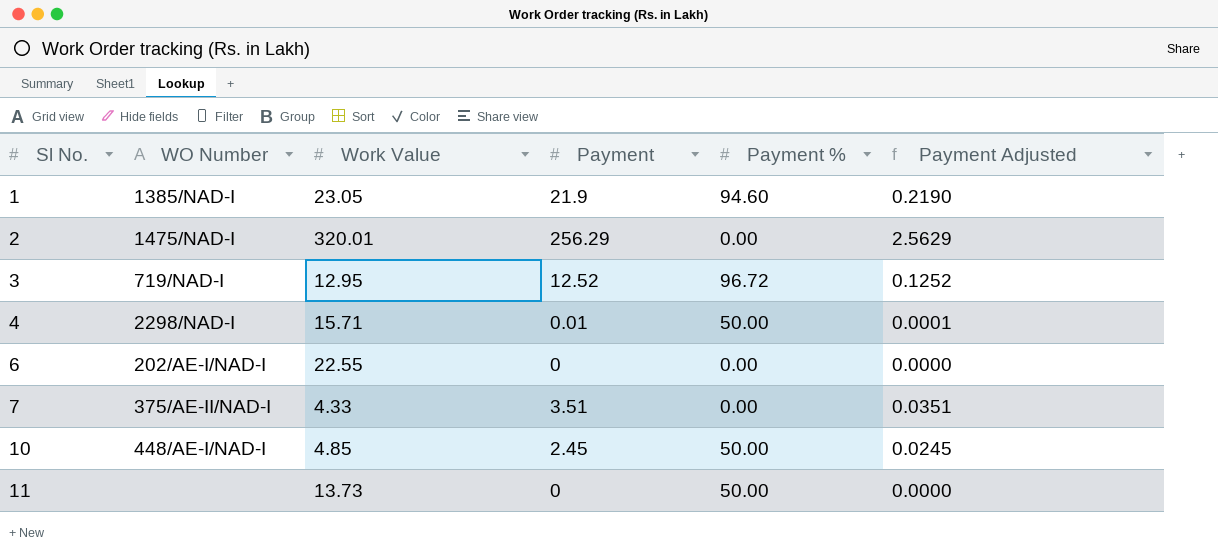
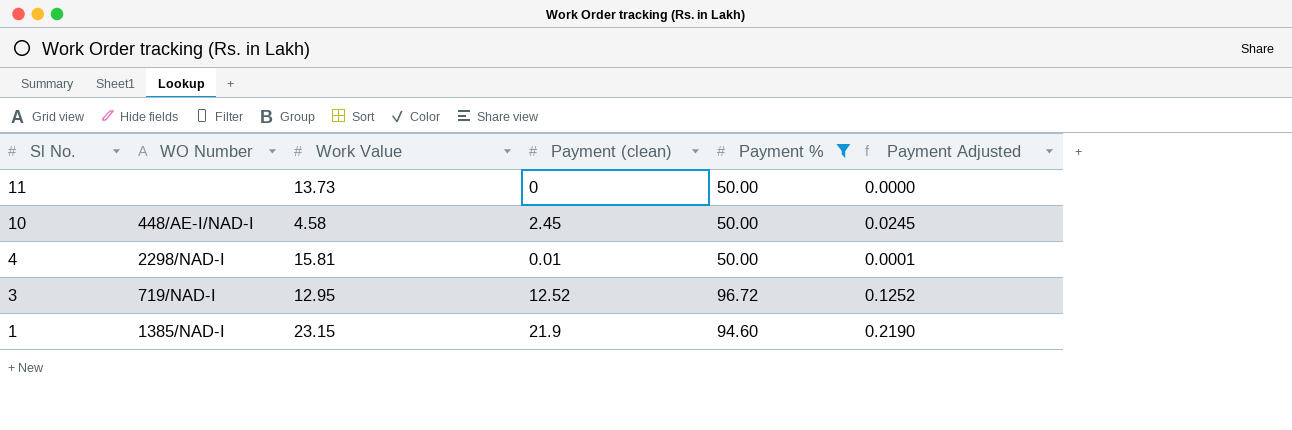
filter: none -> Payment % != 0.00
row order: Sl No. ascending -> Sl No. descending
column name: Payment -> Payment (clean)
10 | Work Value: 4.85 -> 4.58
4 | Work Value: 15.71 -> 15.81
1 | Work Value: 23.05 -> 23.15

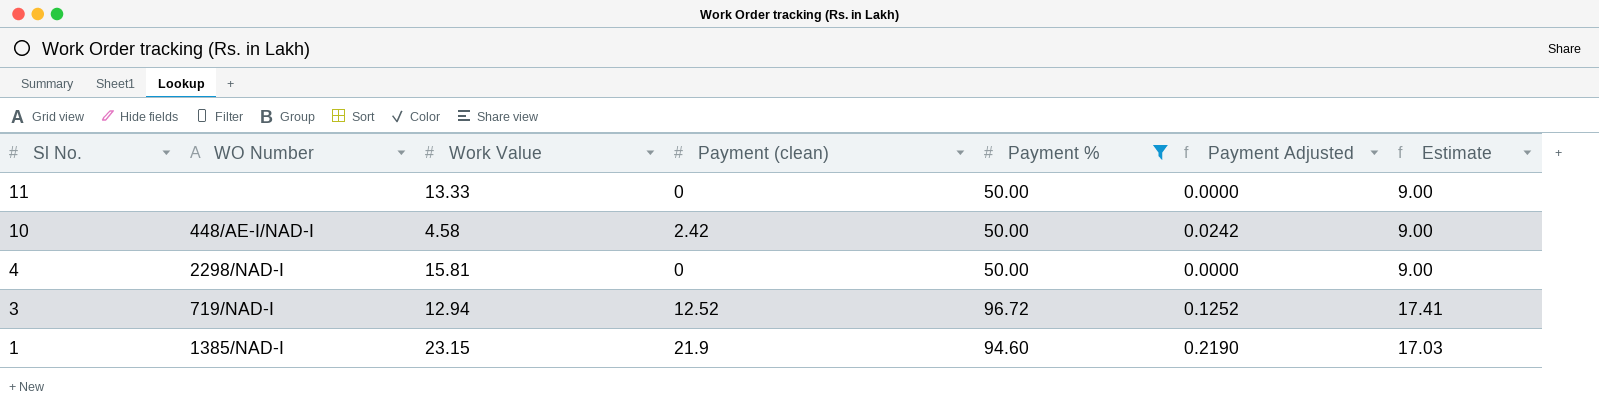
column Estimate | formula: none -> [Payment %] * 0.18
11 | Work Value: 13.73 -> 13.33
10 | Payment (clean): 2.45 -> 2.42
10 | Payment Adjusted: 0.0245 -> 0.0242
4 | Payment (clean): 0.01 -> 0
4 | Payment Adjusted: 0.0001 -> 0.0000
3 | Work Value: 12.95 -> 12.94

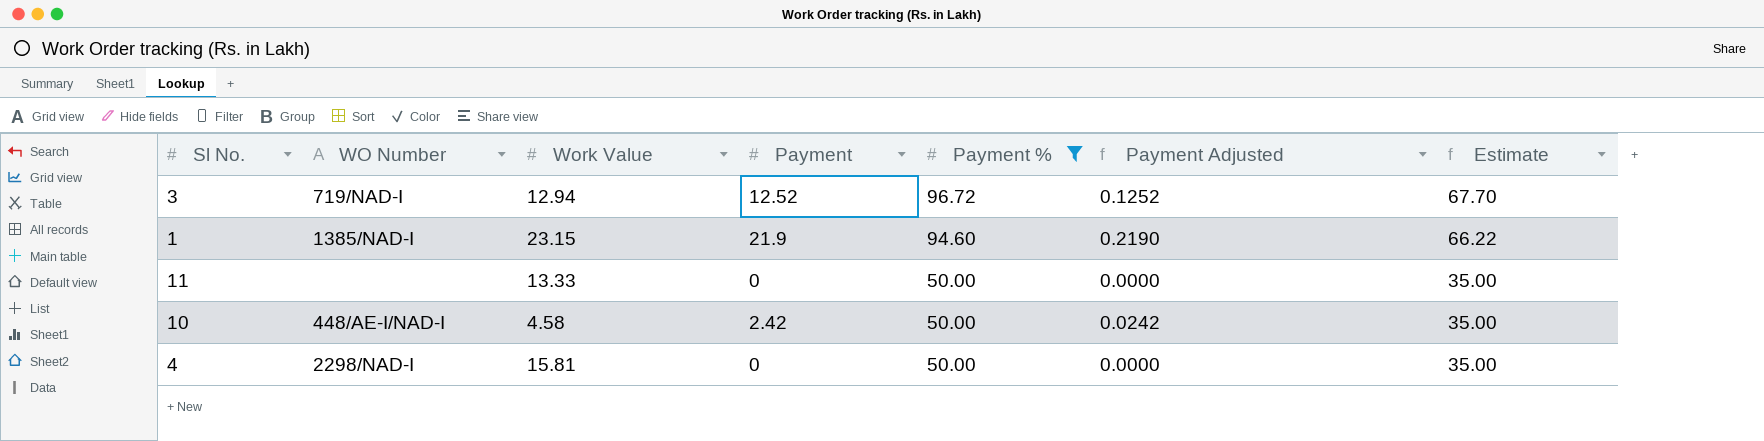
row order: Sl No. descending -> Payment % descending
column name: Payment (clean) -> Payment
column Estimate | formula: [Payment %] * 0.18 -> [Payment %] * 0.7

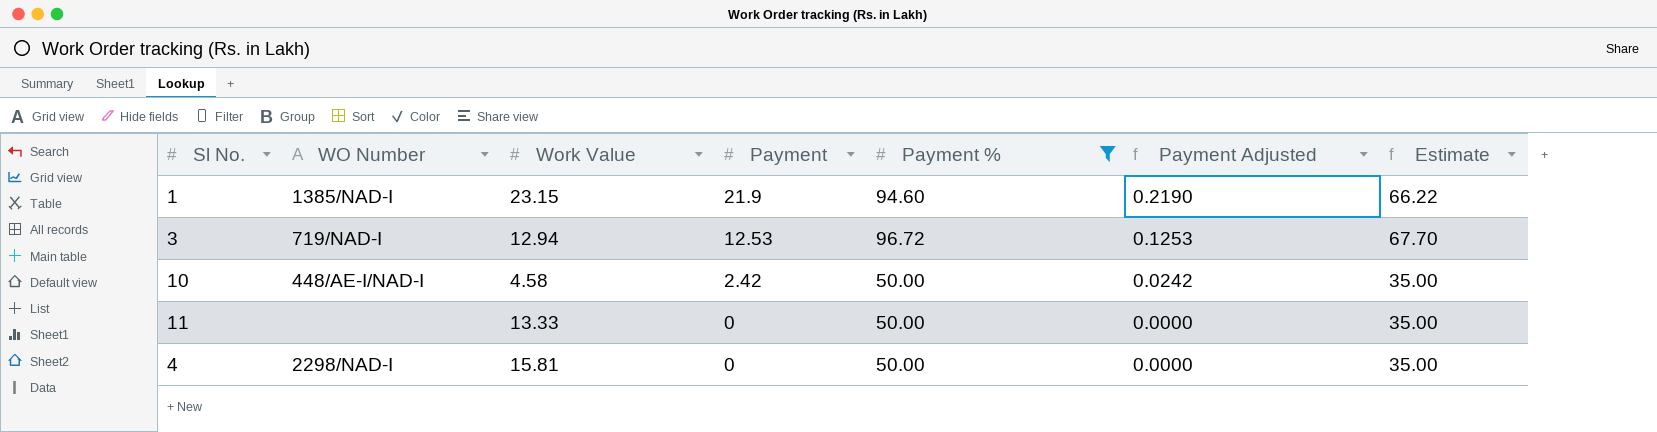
row order: Payment % descending -> Payment descending
3 | Payment: 12.52 -> 12.53
3 | Payment Adjusted: 0.1252 -> 0.1253

